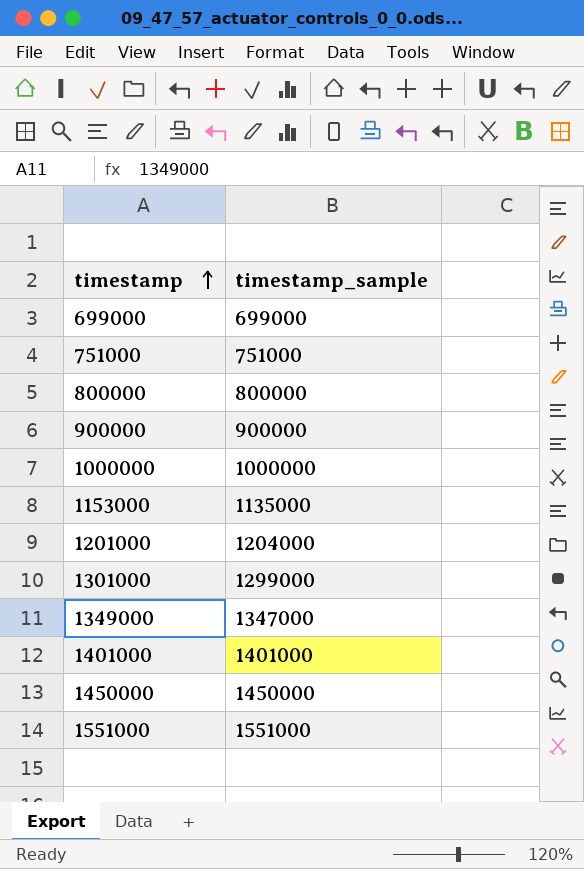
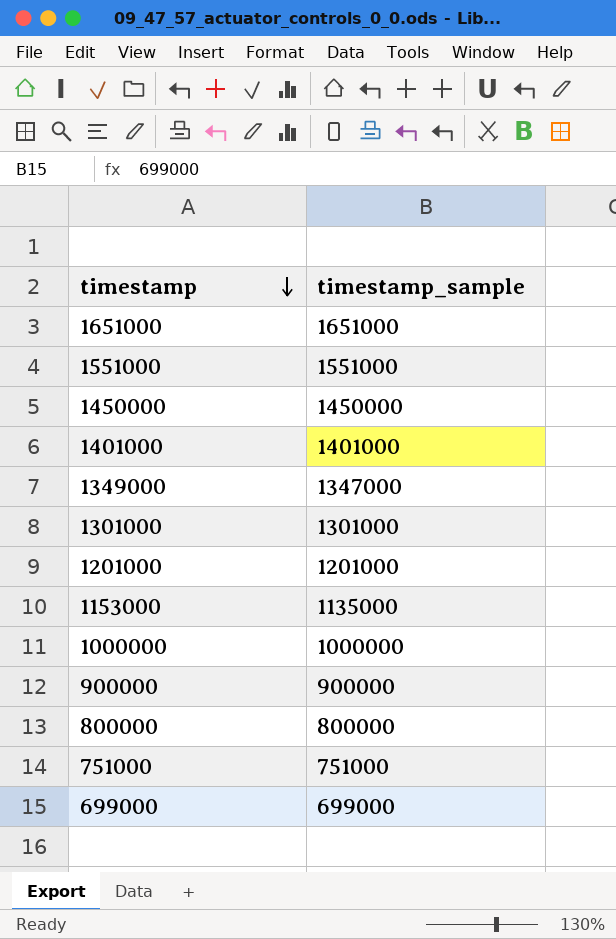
row order: timestamp ascending -> timestamp descending
row 1651000: none -> 1651000
1301000 | timestamp_sample: 1299000 -> 1301000
1201000 | timestamp_sample: 1204000 -> 1201000

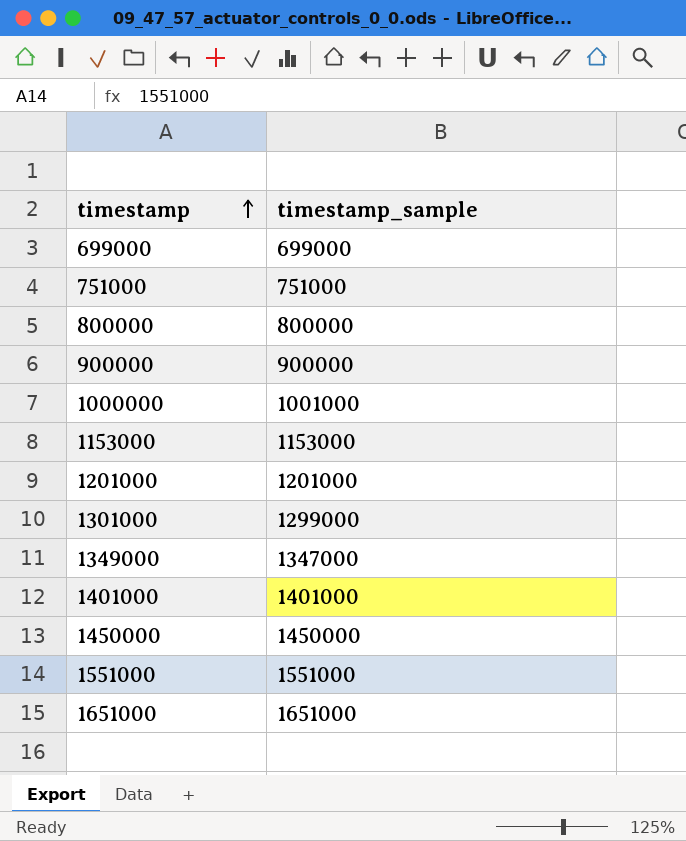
row order: timestamp descending -> timestamp ascending
1000000 | timestamp_sample: 1000000 -> 1001000
1153000 | timestamp_sample: 1135000 -> 1153000
1301000 | timestamp_sample: 1301000 -> 1299000

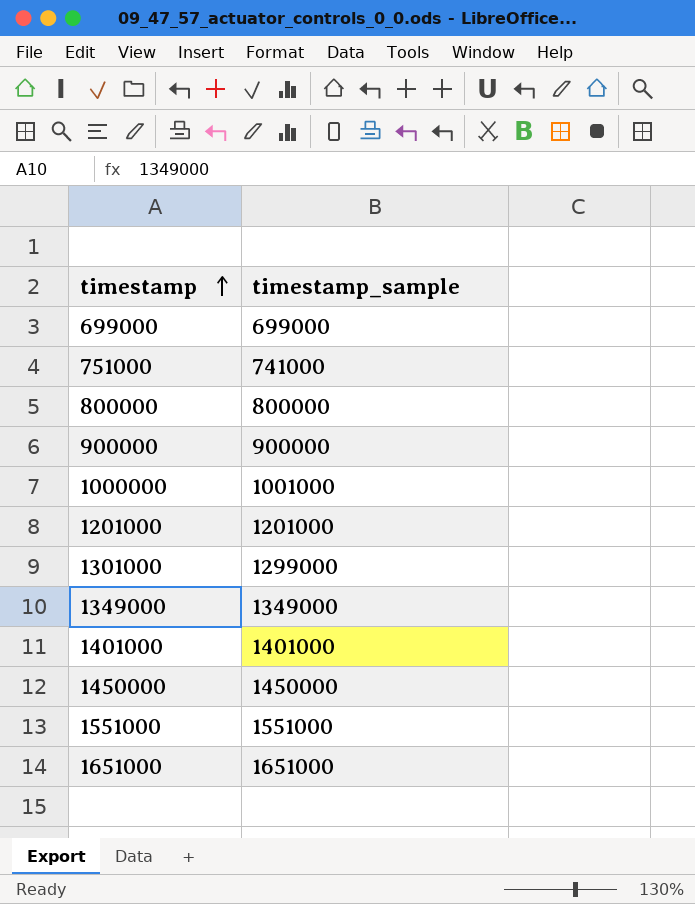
row 1153000: 1153000 -> none
751000 | timestamp_sample: 751000 -> 741000
1349000 | timestamp_sample: 1347000 -> 1349000

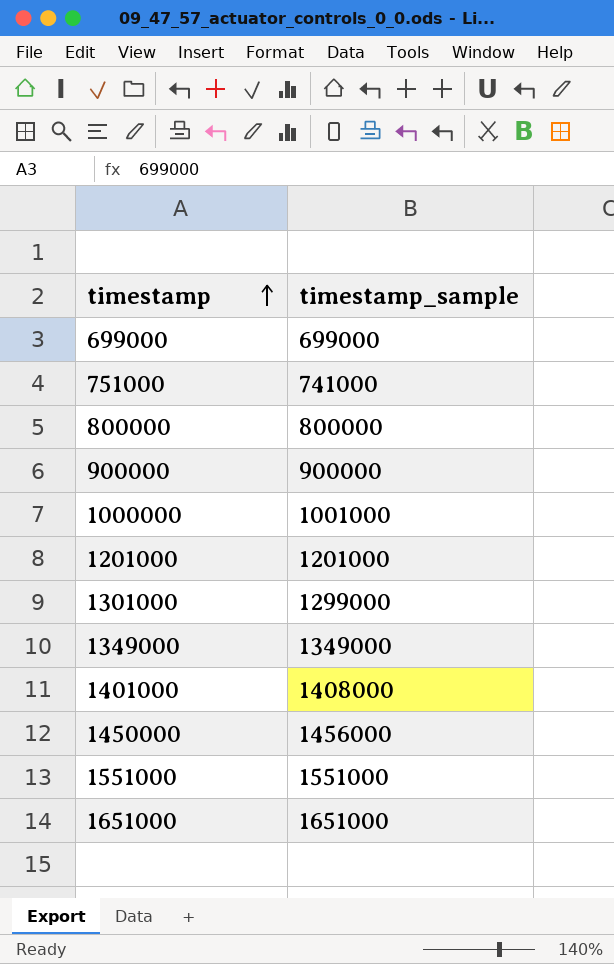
1401000 | timestamp_sample: 1401000 -> 1408000
1450000 | timestamp_sample: 1450000 -> 1456000

